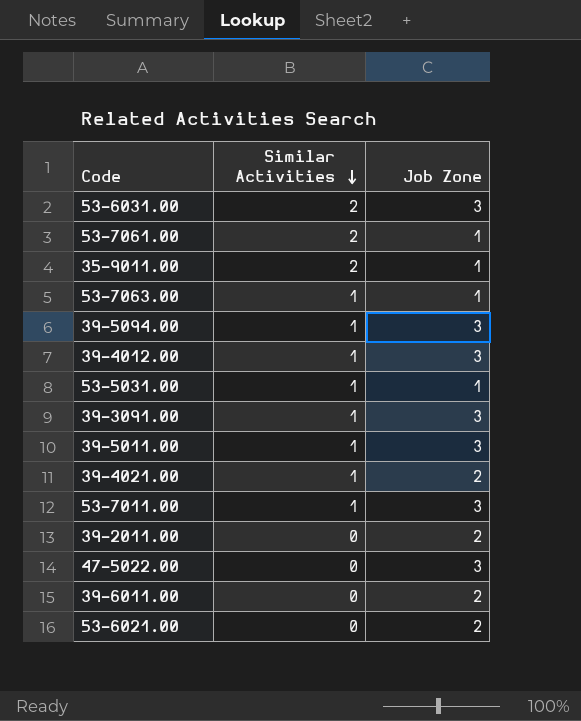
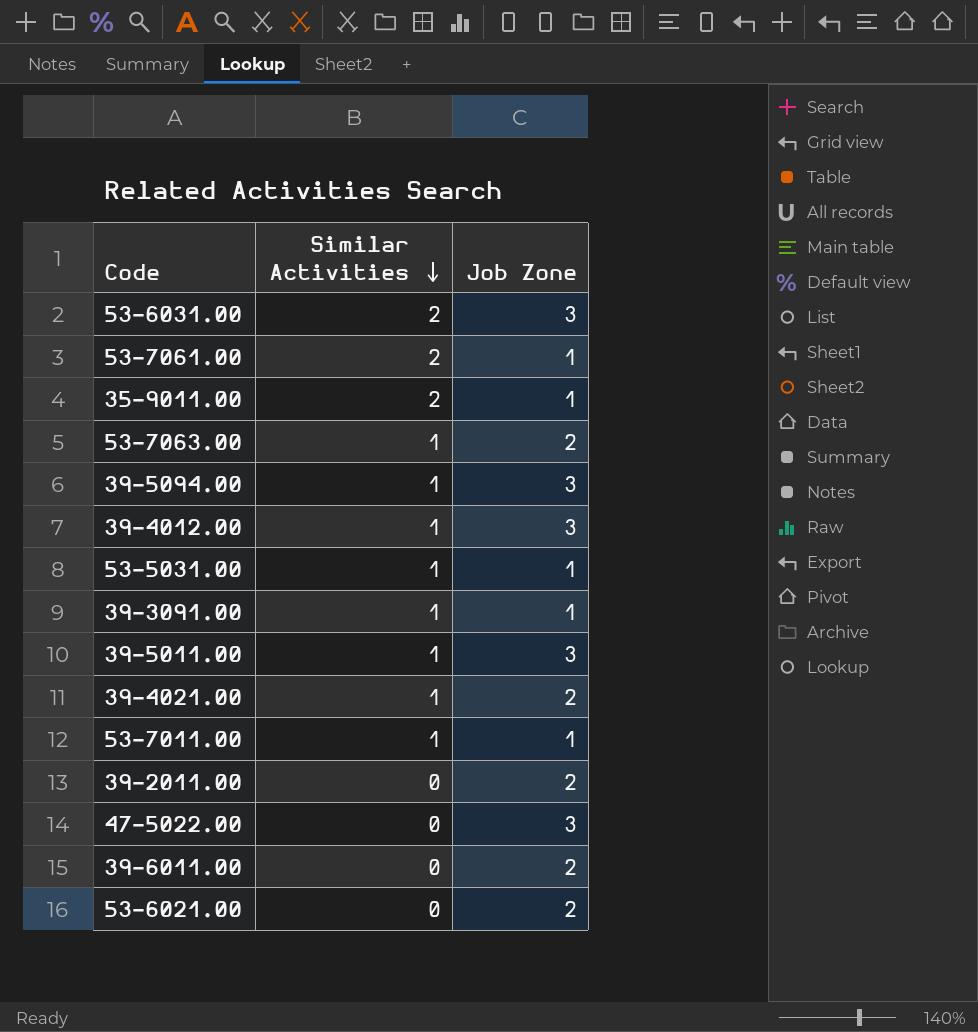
53-7063.00 | Job Zone: 1 -> 2
39-3091.00 | Job Zone: 3 -> 1
53-7011.00 | Job Zone: 3 -> 1

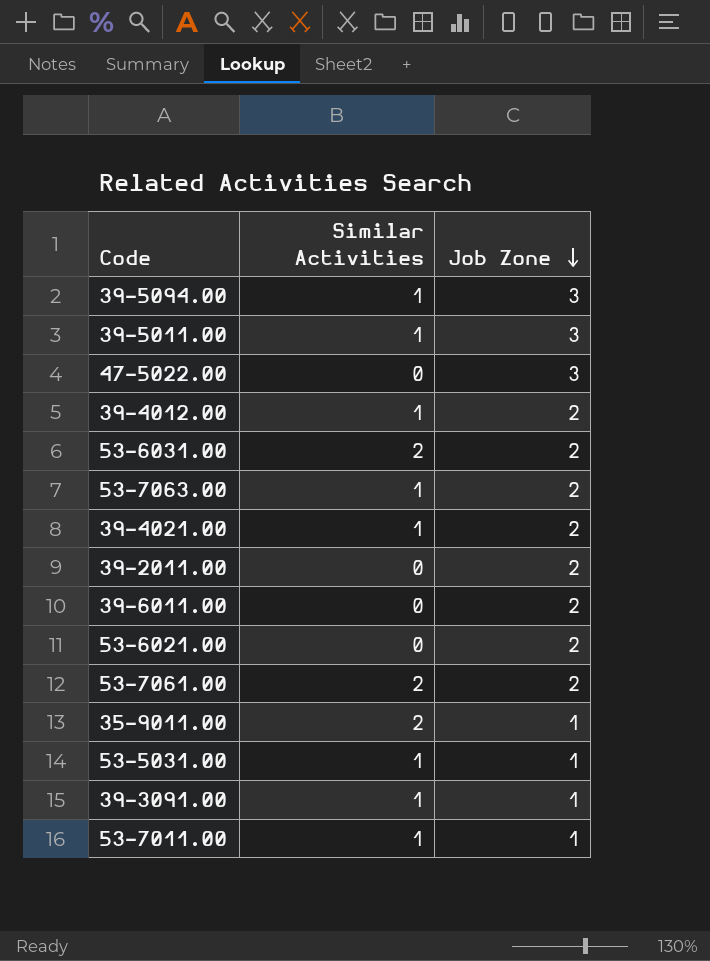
row order: Similar Activities descending -> Job Zone descending
39-4012.00 | Job Zone: 3 -> 2
53-6031.00 | Job Zone: 3 -> 2
53-7061.00 | Job Zone: 1 -> 2

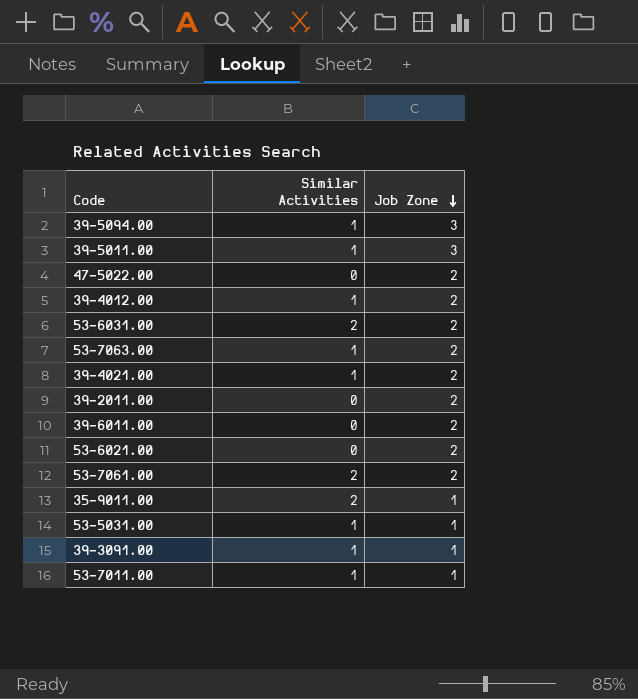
47-5022.00 | Job Zone: 3 -> 2

